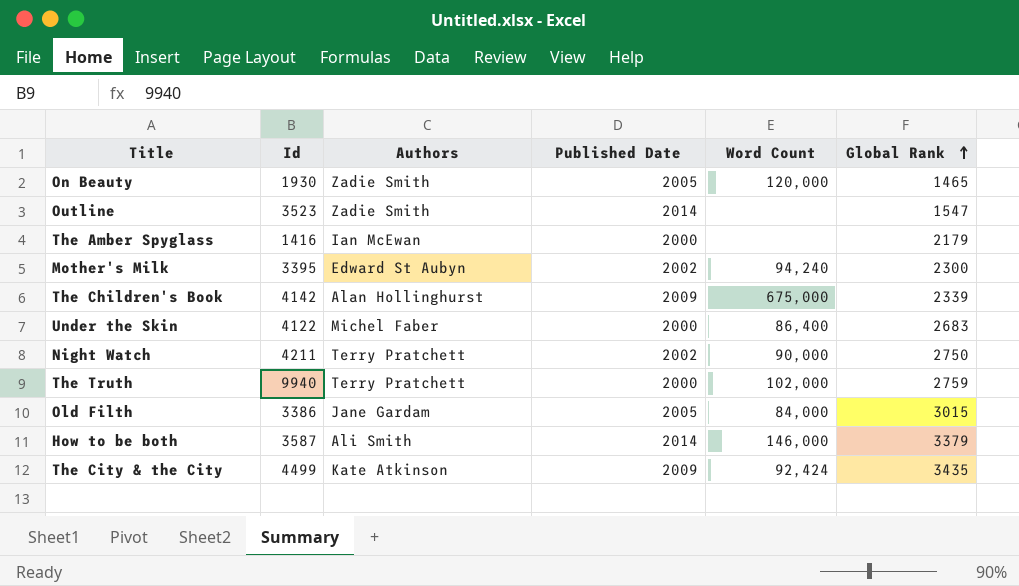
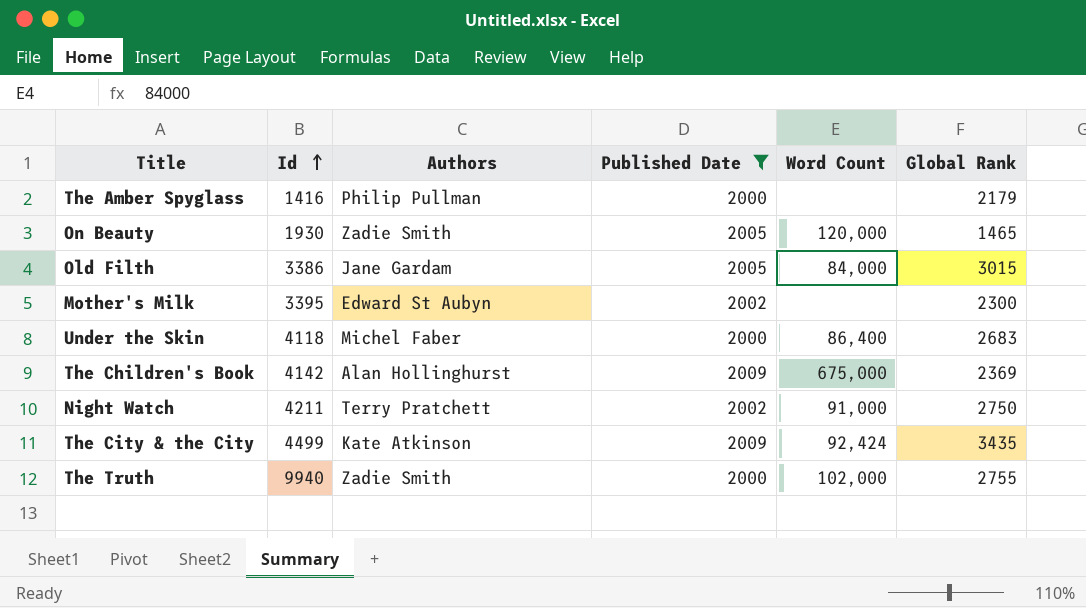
filter: none -> Published Date != 2014
row order: Global Rank ascending -> Id ascending
The Amber Spyglass | Authors: Ian McEwan -> Philip Pullman
Mother's Milk | Word Count: 94,240 -> none
Under the Skin | Id: 4122 -> 4118
The Children's Book | Global Rank: 2339 -> 2369
Night Watch | Word Count: 90,000 -> 91,000
The Truth | Authors: Terry Pratchett -> Zadie Smith
The Truth | Global Rank: 2759 -> 2755

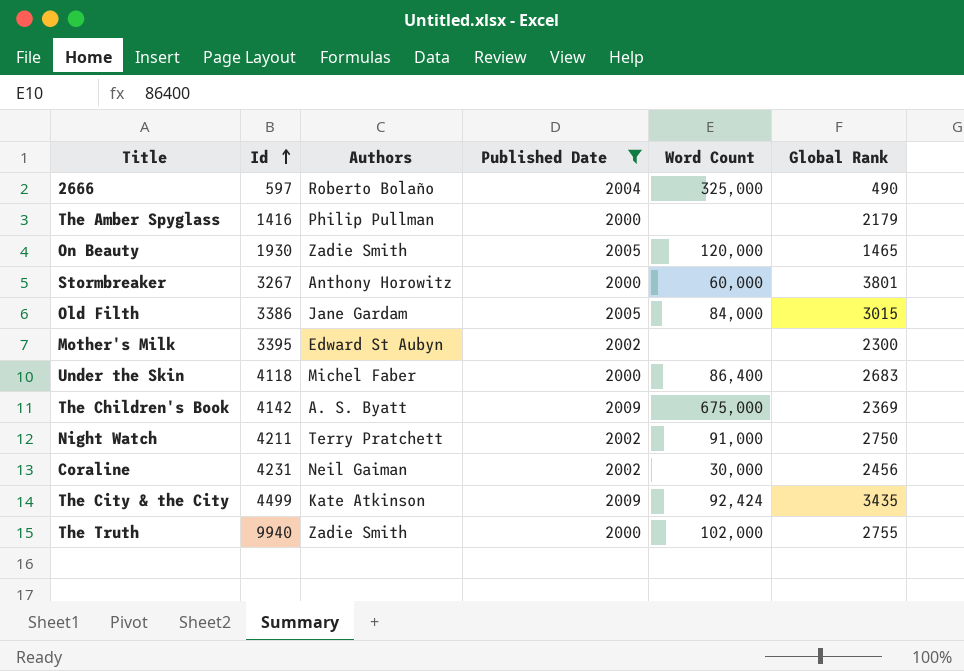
row 2666: none -> 597 | Roberto Bolaño | 2004 | 325,000 | 490
row Stormbreaker: none -> 3267 | Anthony Horowitz | 2000 | 60,000 | 3801
The Children's Book | Authors: Alan Hollinghurst -> A. S. Byatt
row Coraline: none -> 4231 | Neil Gaiman | 2002 | 30,000 | 2456

